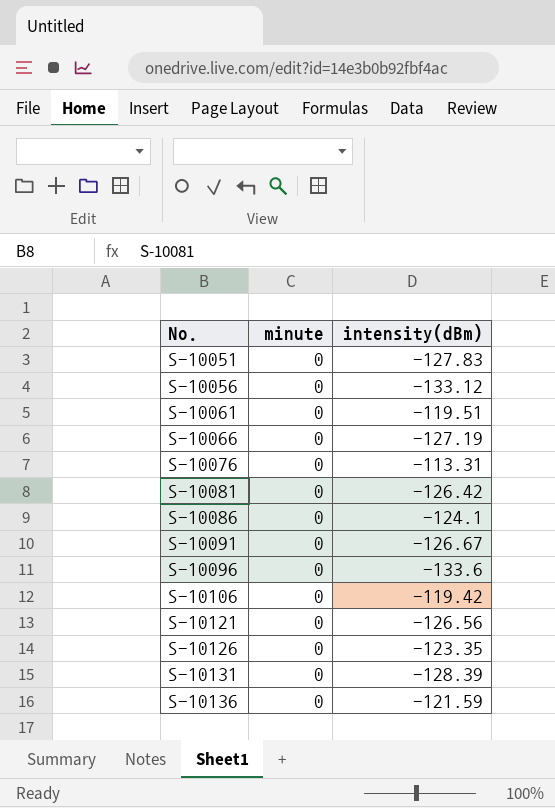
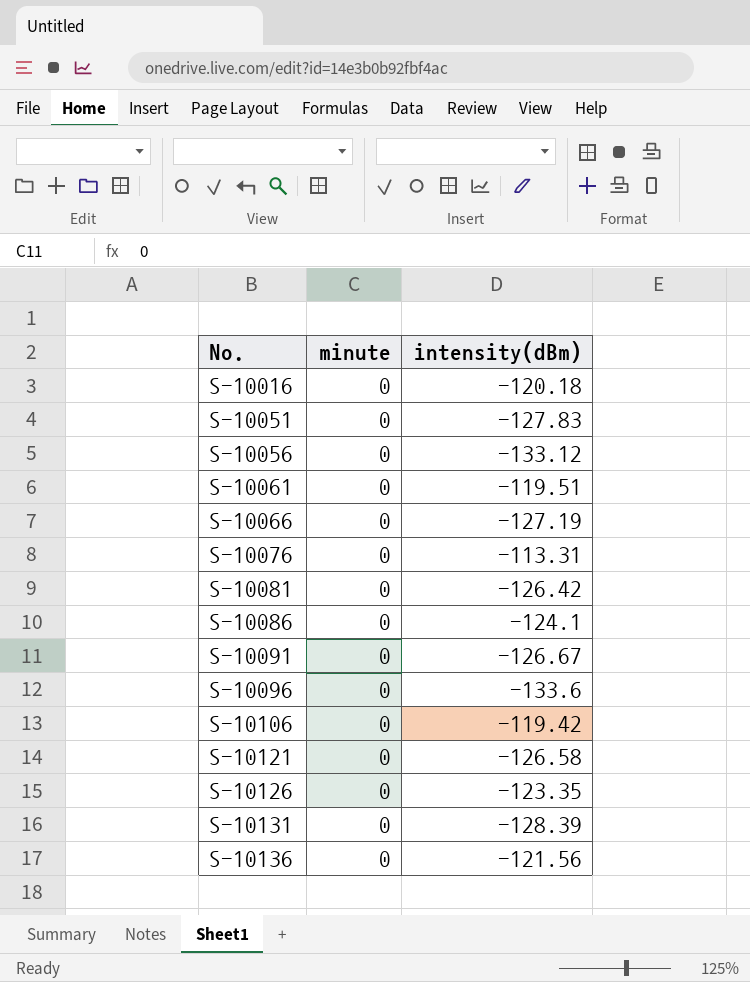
row S-10016: none -> 0 | -120.18
S-10121 | intensity(dBm): -126.56 -> -126.58
S-10136 | intensity(dBm): -121.59 -> -121.56

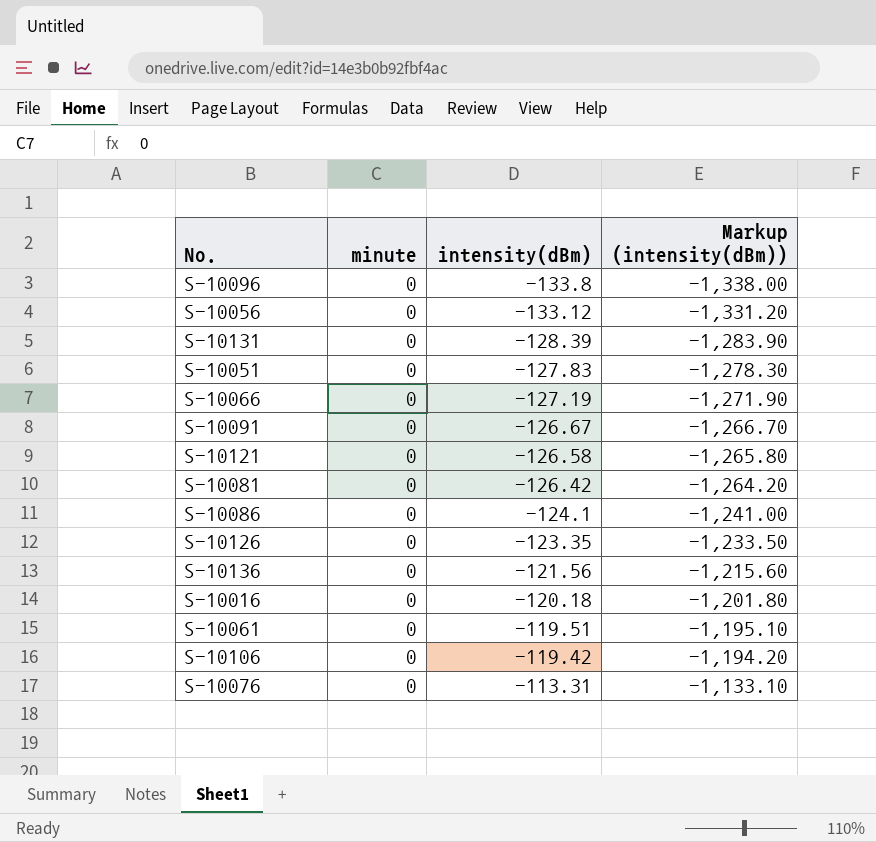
row order: No. ascending -> intensity(dBm) ascending
column Markup (intensity(dBm)) | formula: none -> [intensity(dBm)] * 10
S-10096 | intensity(dBm): -133.6 -> -133.8

